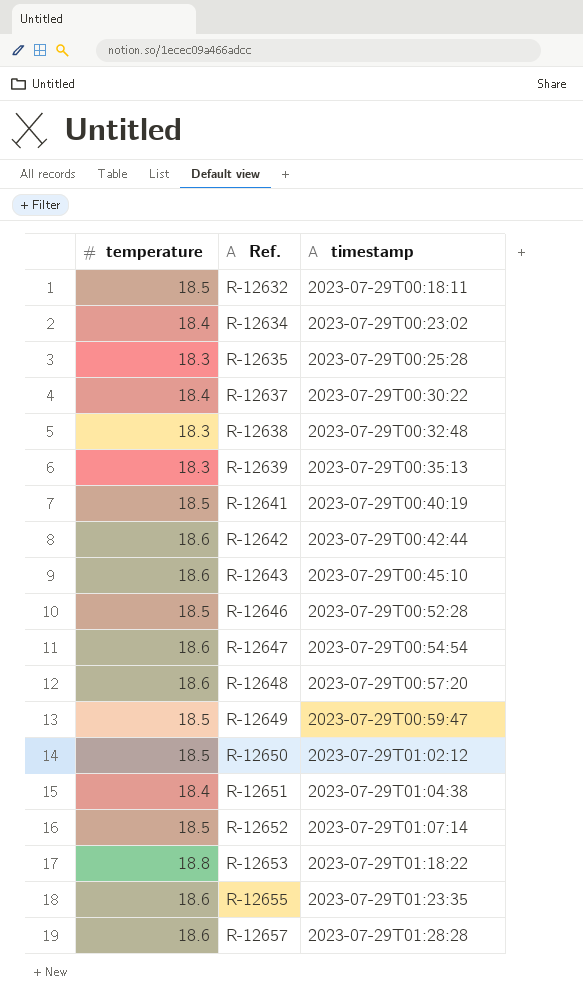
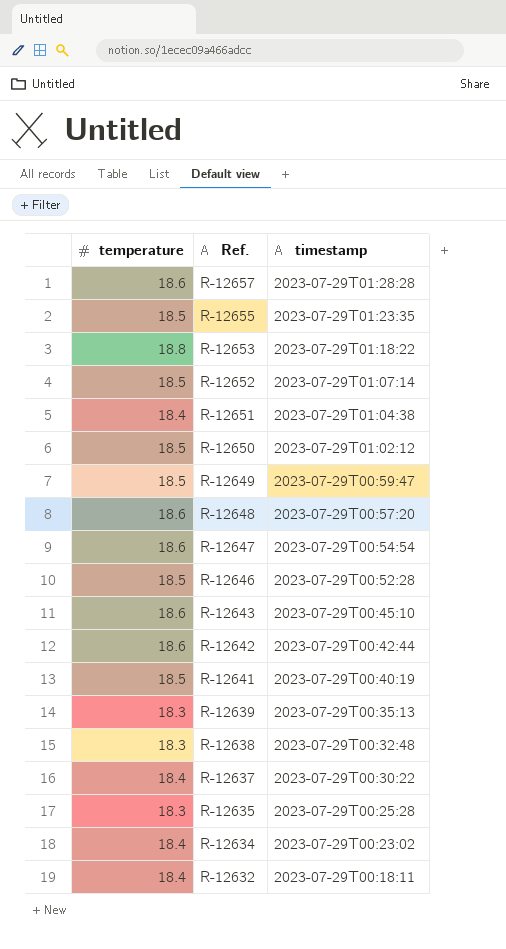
row order: Ref. ascending -> Ref. descending
R-12655 | temperature: 18.6 -> 18.5
R-12632 | temperature: 18.5 -> 18.4

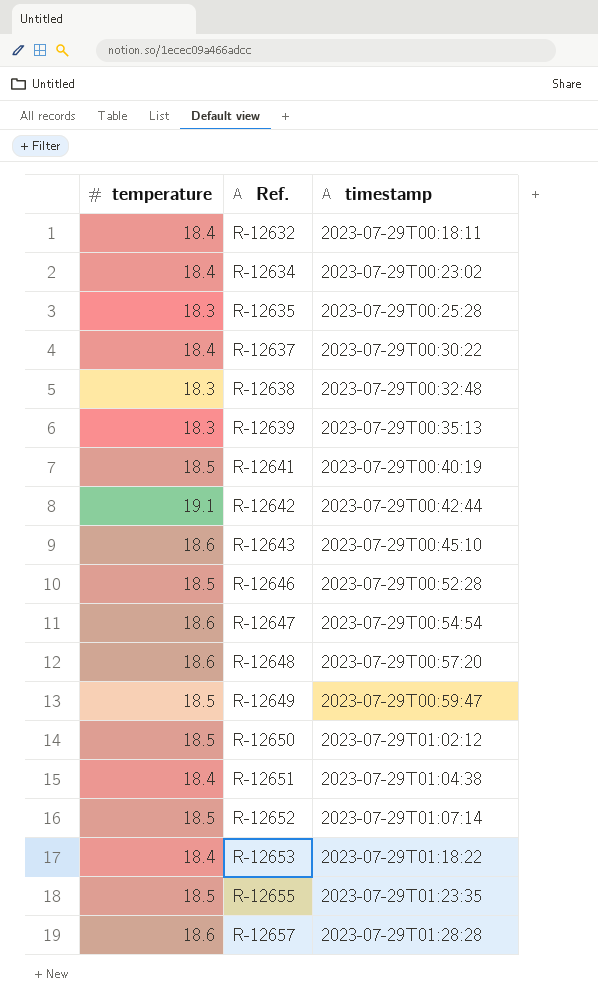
row order: Ref. descending -> Ref. ascending
R-12642 | temperature: 18.6 -> 19.1
R-12653 | temperature: 18.8 -> 18.4

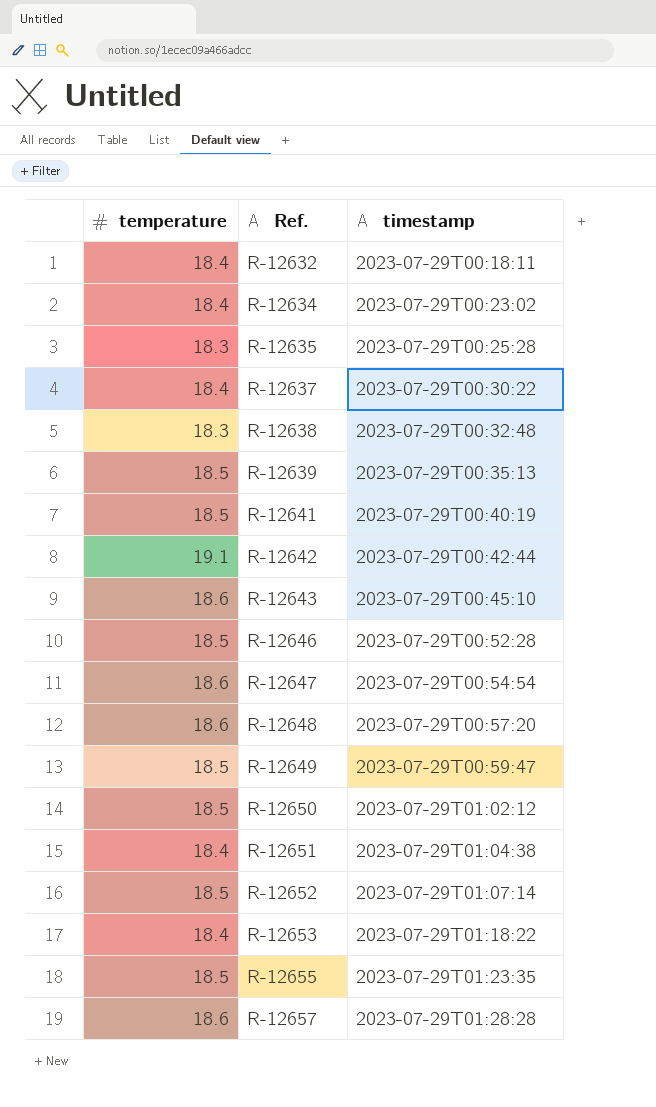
R-12639 | temperature: 18.3 -> 18.5

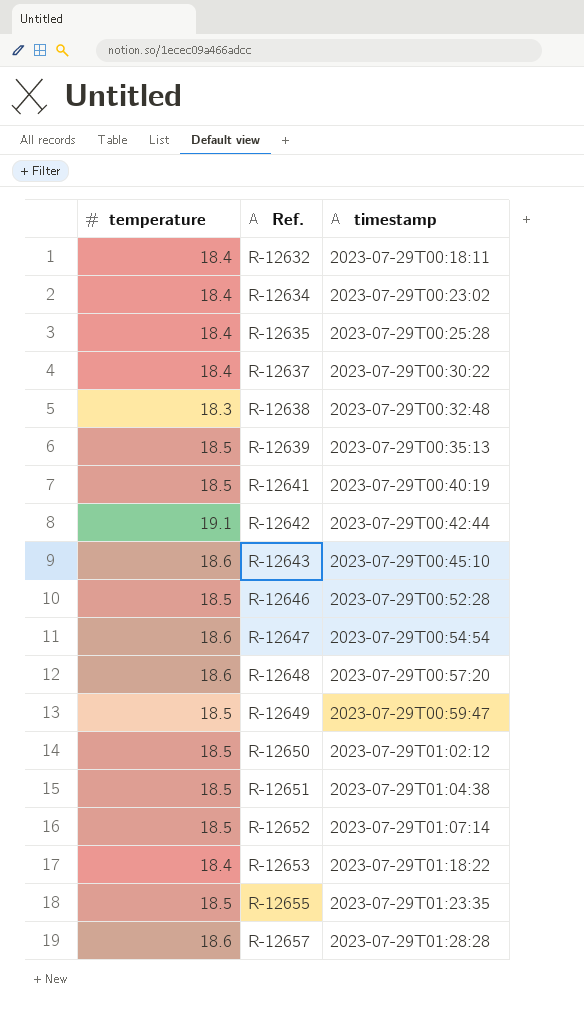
R-12635 | temperature: 18.3 -> 18.4
R-12651 | temperature: 18.4 -> 18.5

